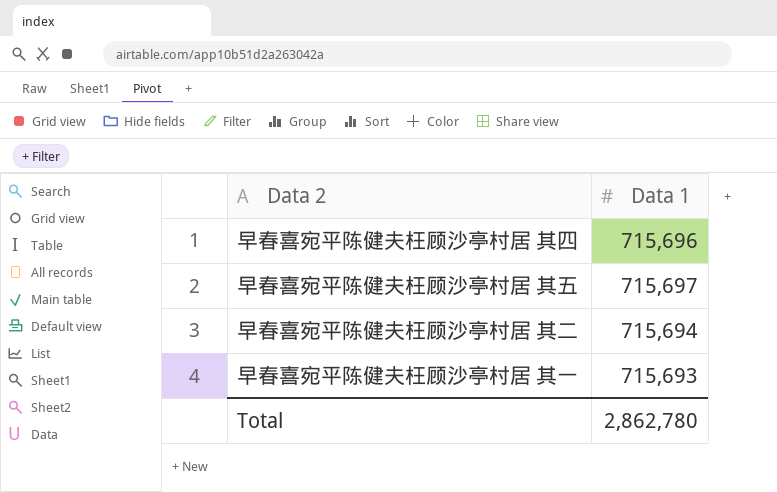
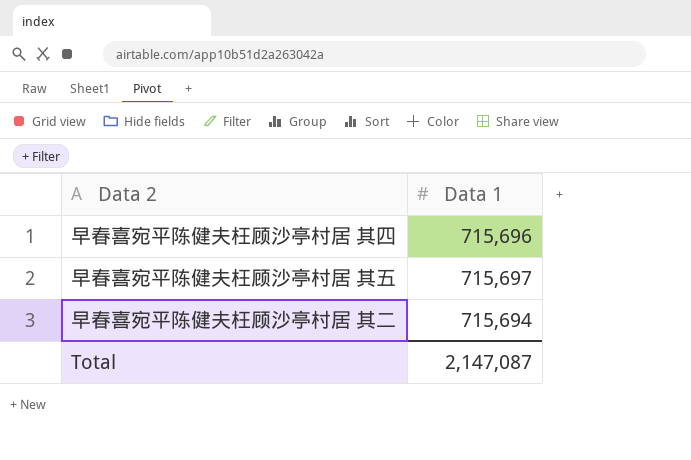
row 早春喜宛平陈健夫枉顾沙亭村居 其一: 715,693 -> none
Total | Data 1: 2,862,780 -> 2,147,087

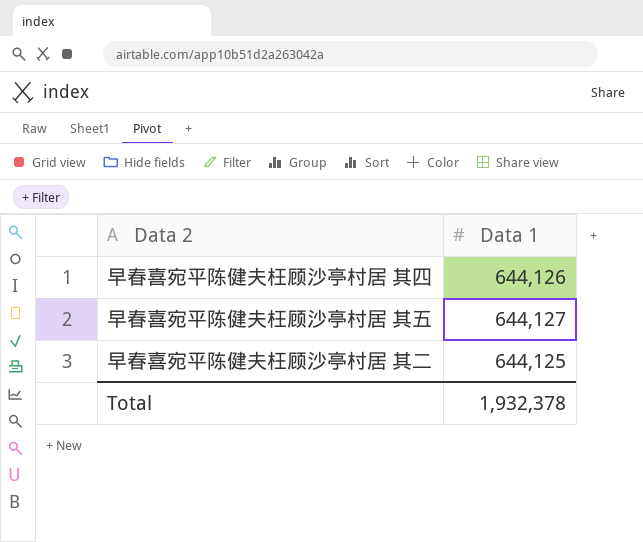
早春喜宛平陈健夫枉顾沙亭村居 其四 | Data 1: 715,696 -> 644,126
早春喜宛平陈健夫枉顾沙亭村居 其五 | Data 1: 715,697 -> 644,127
早春喜宛平陈健夫枉顾沙亭村居 其二 | Data 1: 715,694 -> 644,125
Total | Data 1: 2,147,087 -> 1,932,378

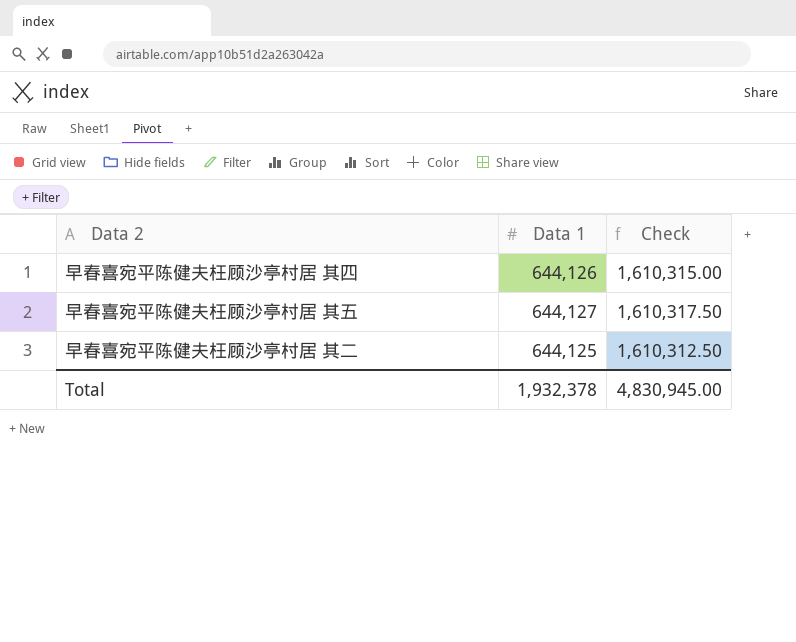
column Check | formula: none -> [Data 1] * 2.5

